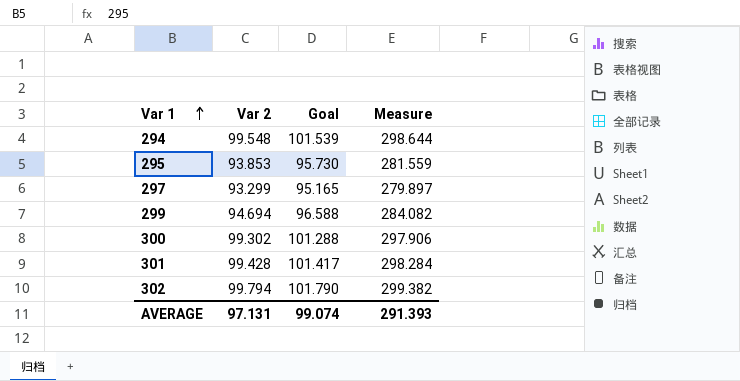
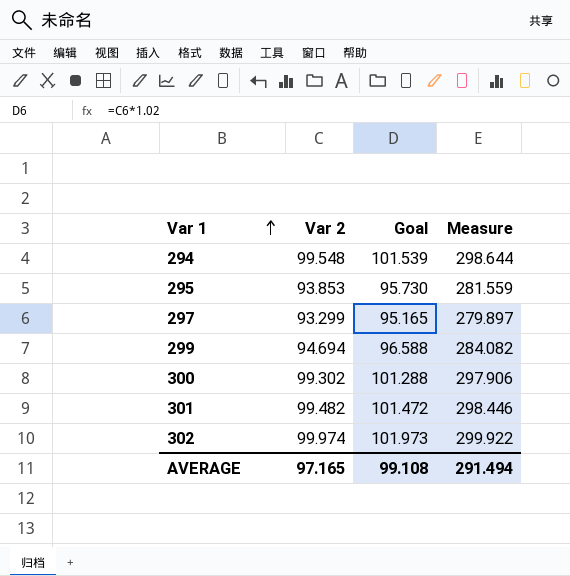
301 | Var 2: 99.428 -> 99.482
301 | Goal: 101.417 -> 101.472
301 | Measure: 298.284 -> 298.446
302 | Var 2: 99.794 -> 99.974
302 | Goal: 101.790 -> 101.973
302 | Measure: 299.382 -> 299.922
AVERAGE | Var 2: 97.131 -> 97.165
AVERAGE | Goal: 99.074 -> 99.108
AVERAGE | Measure: 291.393 -> 291.494

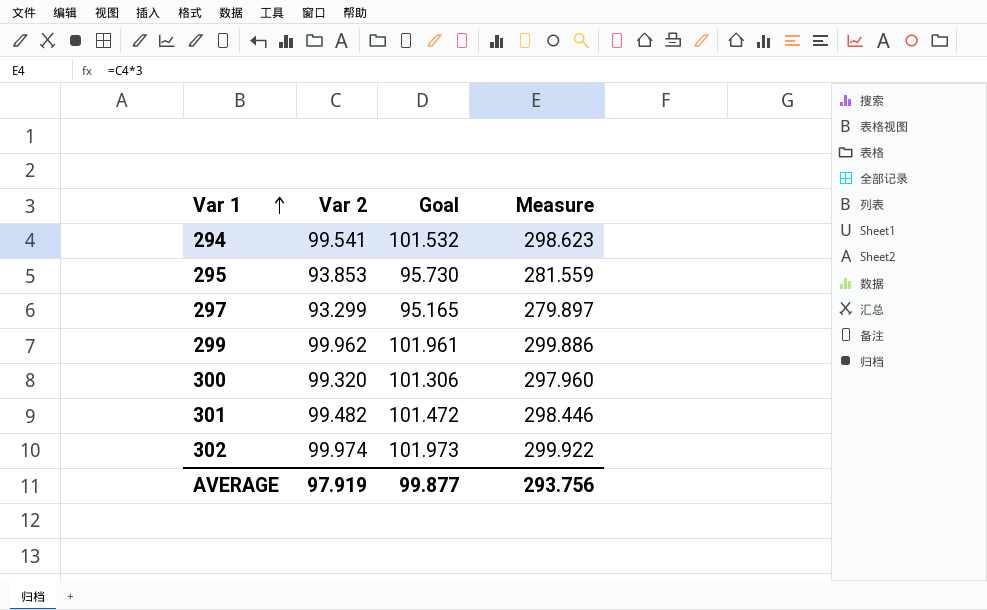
294 | Var 2: 99.548 -> 99.541
294 | Goal: 101.539 -> 101.532
294 | Measure: 298.644 -> 298.623
299 | Var 2: 94.694 -> 99.962
299 | Goal: 96.588 -> 101.961
299 | Measure: 284.082 -> 299.886
300 | Var 2: 99.302 -> 99.320
300 | Goal: 101.288 -> 101.306
300 | Measure: 297.906 -> 297.960
AVERAGE | Var 2: 97.165 -> 97.919
AVERAGE | Goal: 99.108 -> 99.877
AVERAGE | Measure: 291.494 -> 293.756

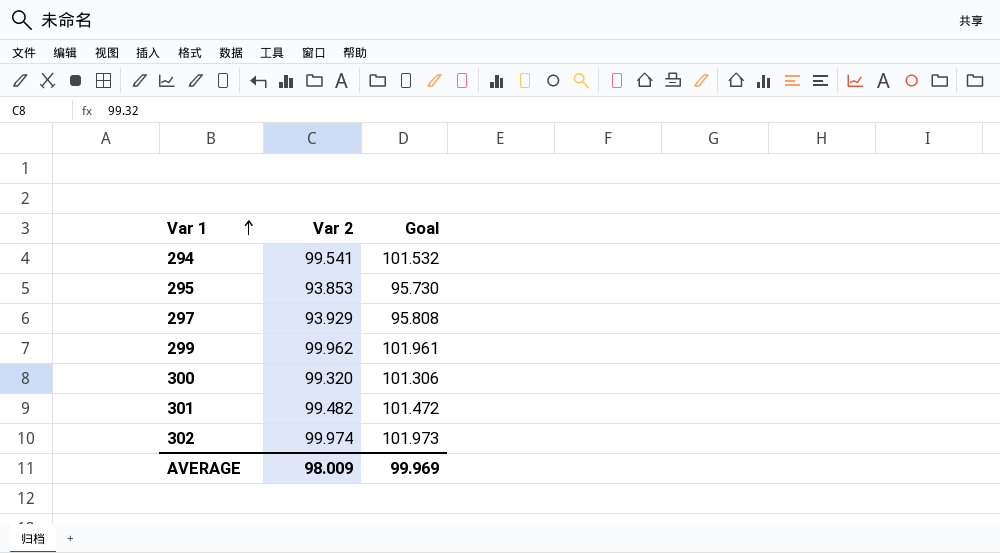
column Measure | formula: [Var 2] * 3 -> none
297 | Var 2: 93.299 -> 93.929
297 | Goal: 95.165 -> 95.808
AVERAGE | Var 2: 97.919 -> 98.009
AVERAGE | Goal: 99.877 -> 99.969

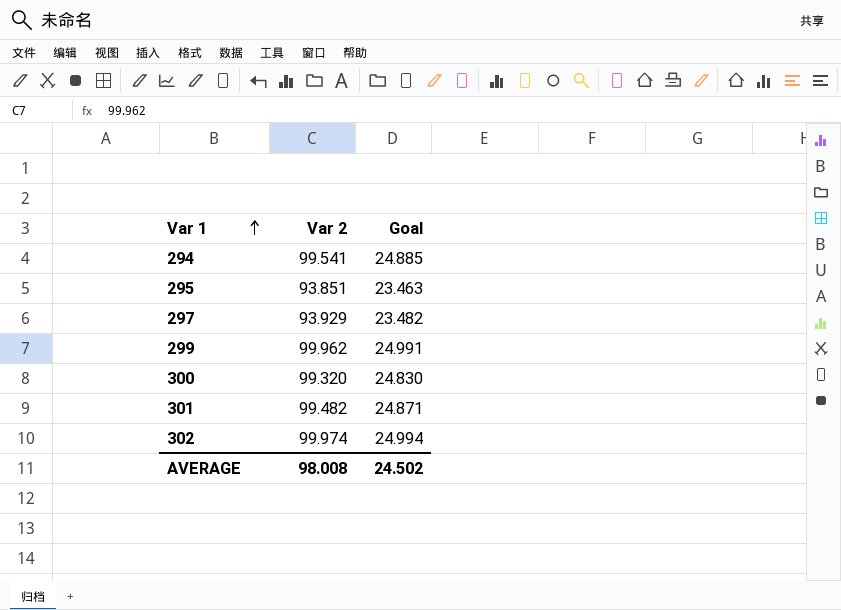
column Goal | formula: [Var 2] * 1.02 -> [Var 2] * 0.25
295 | Var 2: 93.853 -> 93.851
AVERAGE | Var 2: 98.009 -> 98.008
AVERAGE | Goal: 99.969 -> 24.502

